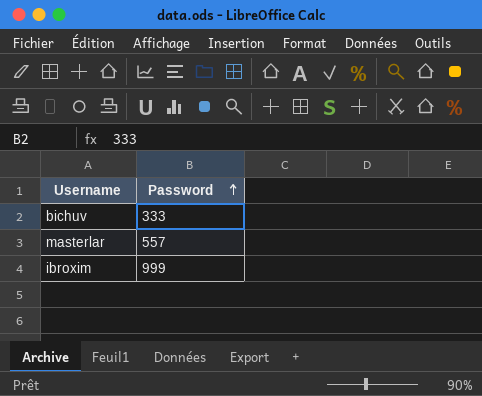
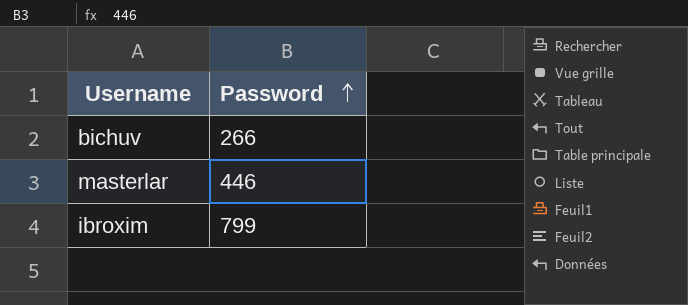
bichuv | Password: 333 -> 266
masterlar | Password: 557 -> 446
ibroxim | Password: 999 -> 799

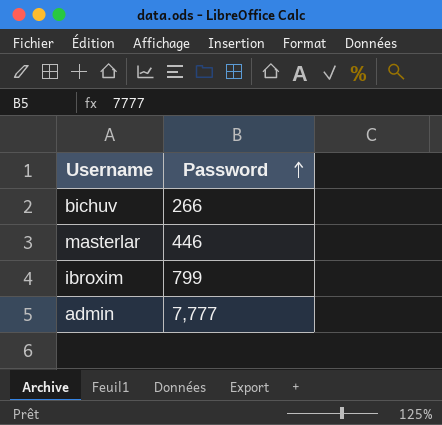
row admin: none -> 7,777

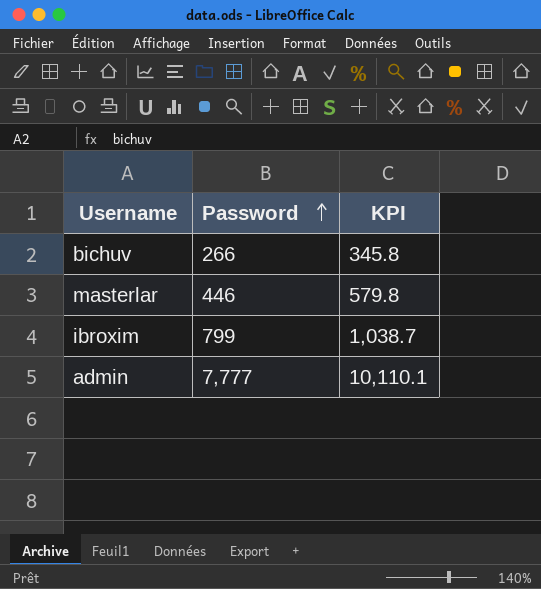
column KPI | formula: none -> [Password] * 1.3

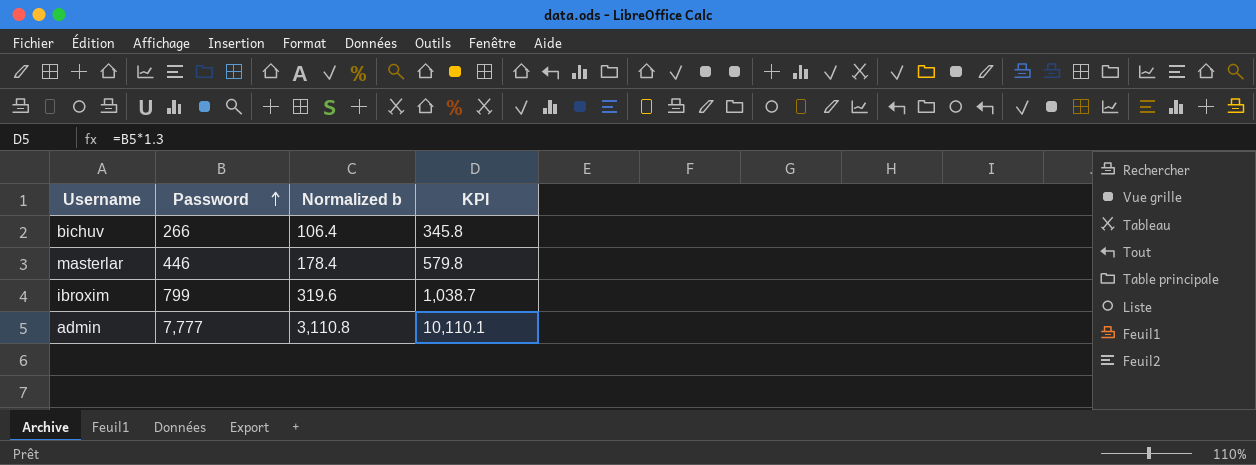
column Normalized b | formula: none -> [Password] * 0.4

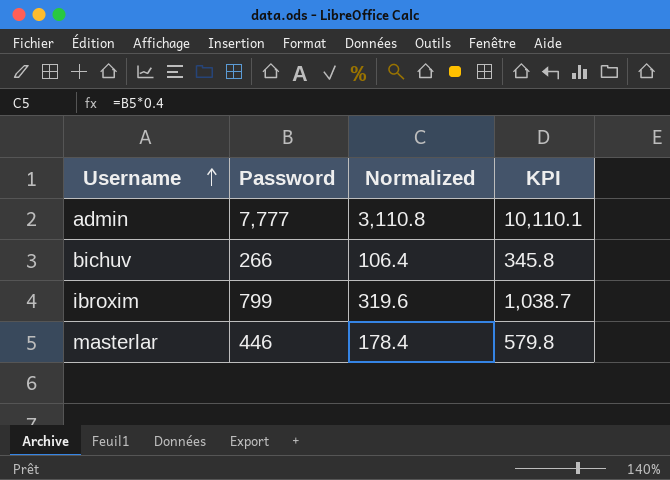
row order: Password ascending -> Username ascending
column name: Normalized b -> Normalized

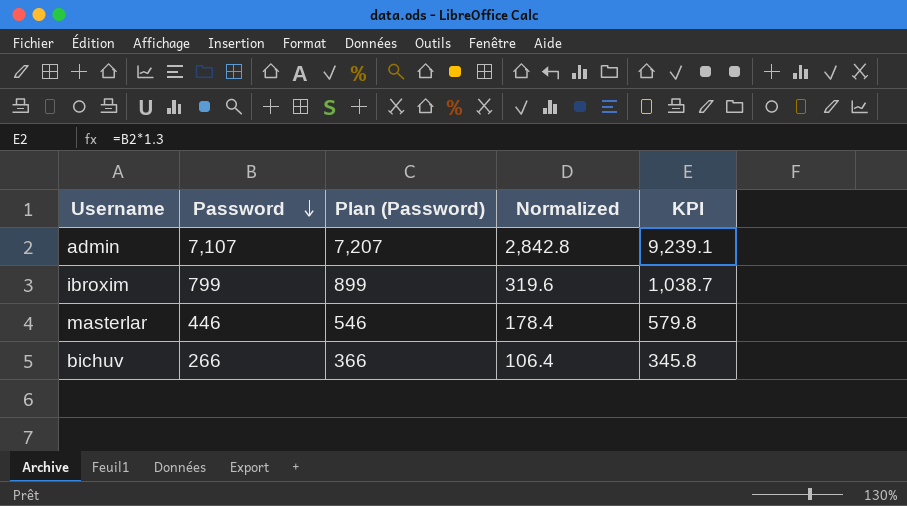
row order: Username ascending -> Password descending
column Plan (Password) | formula: none -> [Password] + 100
admin | Password: 7,777 -> 7,107
admin | Normalized: 3,110.8 -> 2,842.8
admin | KPI: 10,110.1 -> 9,239.1

